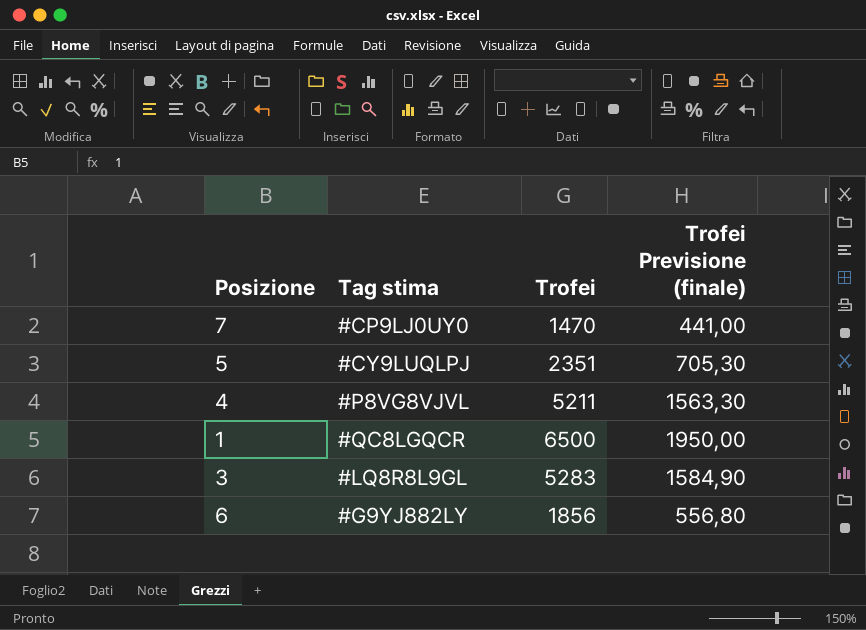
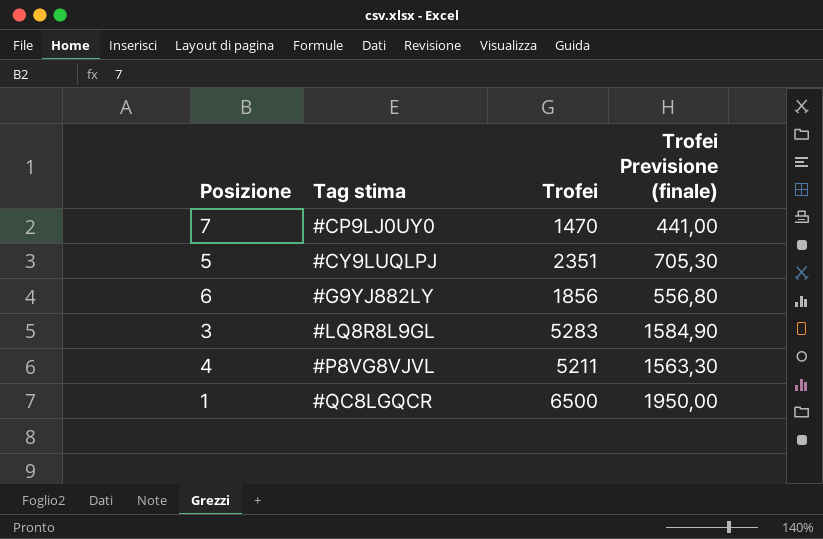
row order: none -> Tag stima ascending

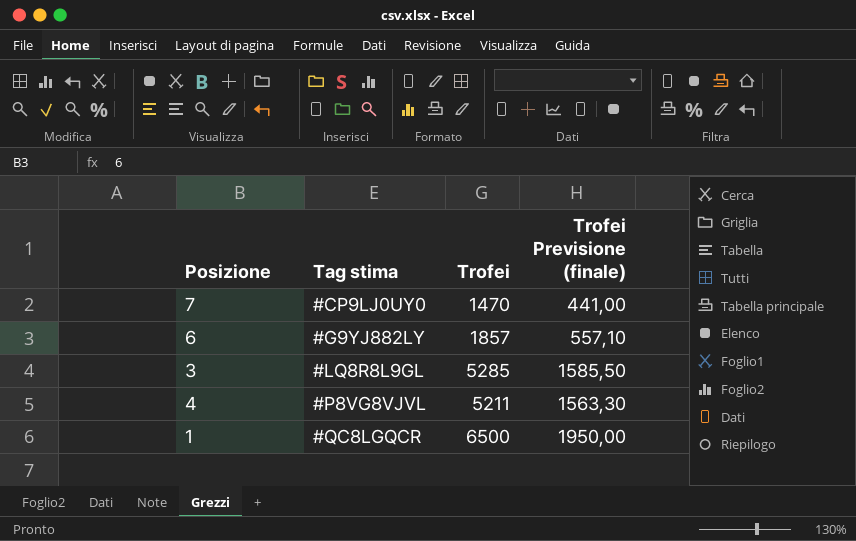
row 5: #CY9LUQLPJ | 2351 | 705,30 -> none
6 | Trofei: 1856 -> 1857
6 | Trofei Previsione (finale): 556,80 -> 557,10
3 | Trofei: 5283 -> 5285
3 | Trofei Previsione (finale): 1584,90 -> 1585,50

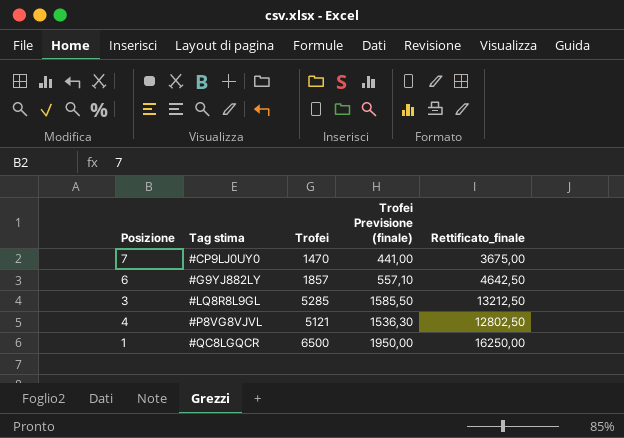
column Rettificato_finale | formula: none -> [Trofei] * 2,5
4 | Trofei: 5211 -> 5121
4 | Trofei Previsione (finale): 1563,30 -> 1536,30

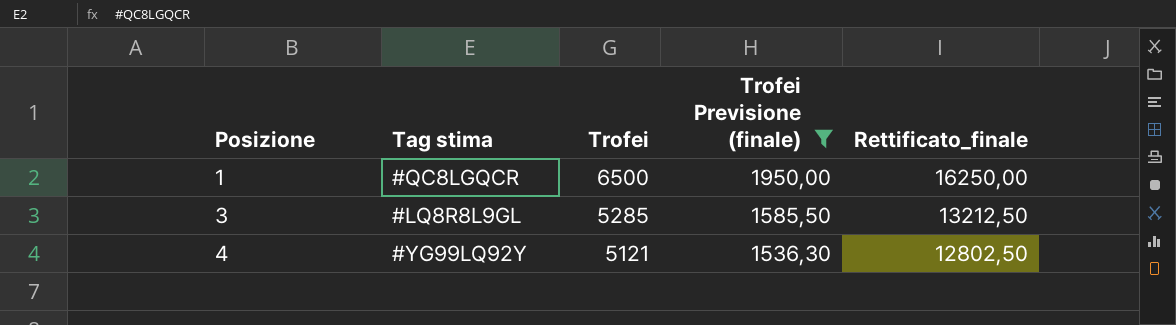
filter: none -> Trofei Previsione (finale) >= 1536,30
row order: Tag stima ascending -> Posizione ascending
4 | Tag stima: #P8VG8VJVL -> #YG99LQ92Y

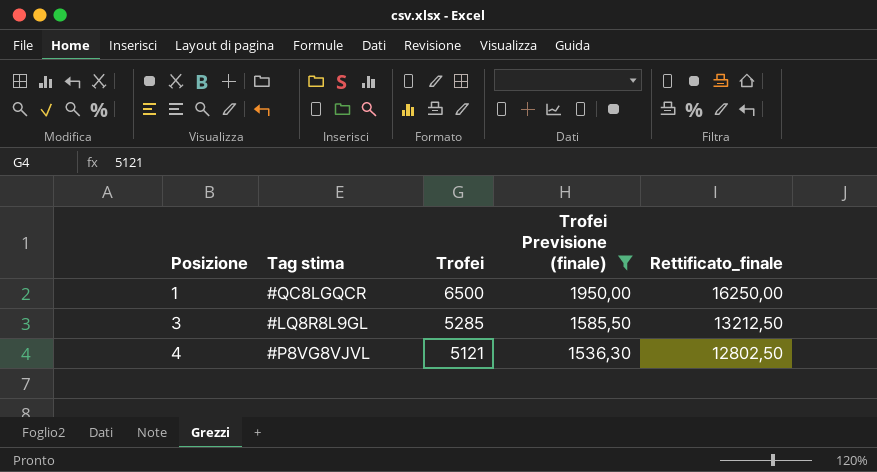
4 | Tag stima: #YG99LQ92Y -> #P8VG8VJVL

